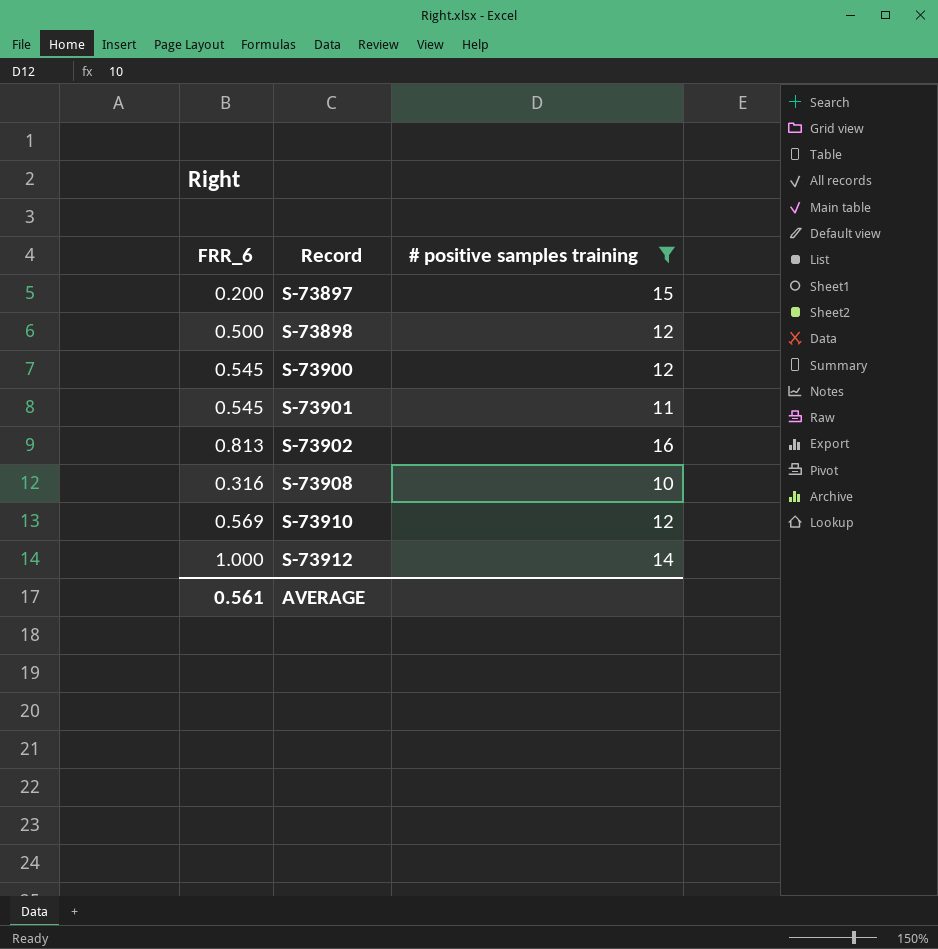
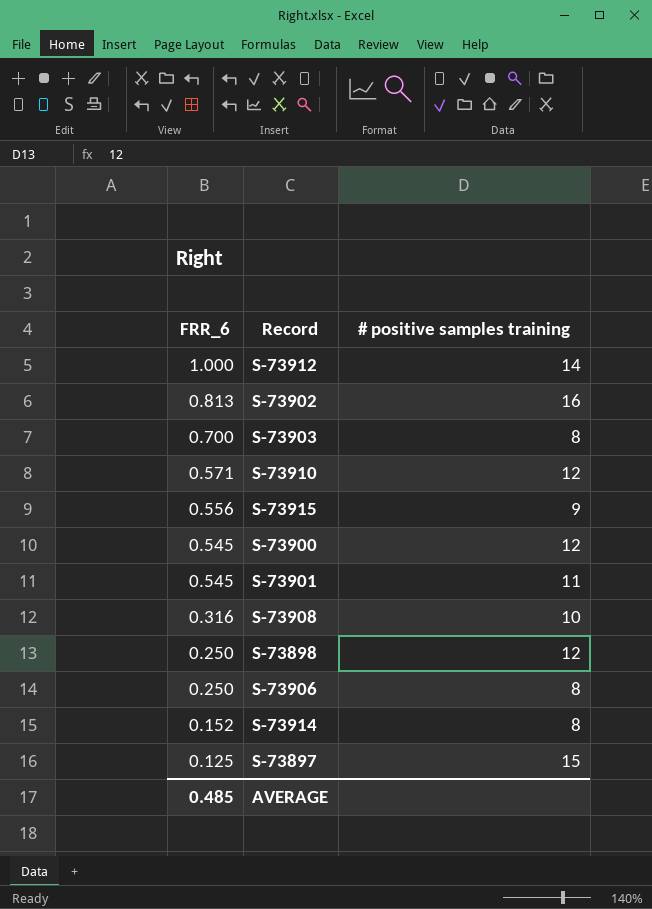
filter: # positive samples training >= 10 -> none
row order: Record ascending -> FRR_6 descending
S-73910 | FRR_6: 0.569 -> 0.571
S-73898 | FRR_6: 0.500 -> 0.250
S-73897 | FRR_6: 0.200 -> 0.125
AVERAGE | FRR_6: 0.561 -> 0.485

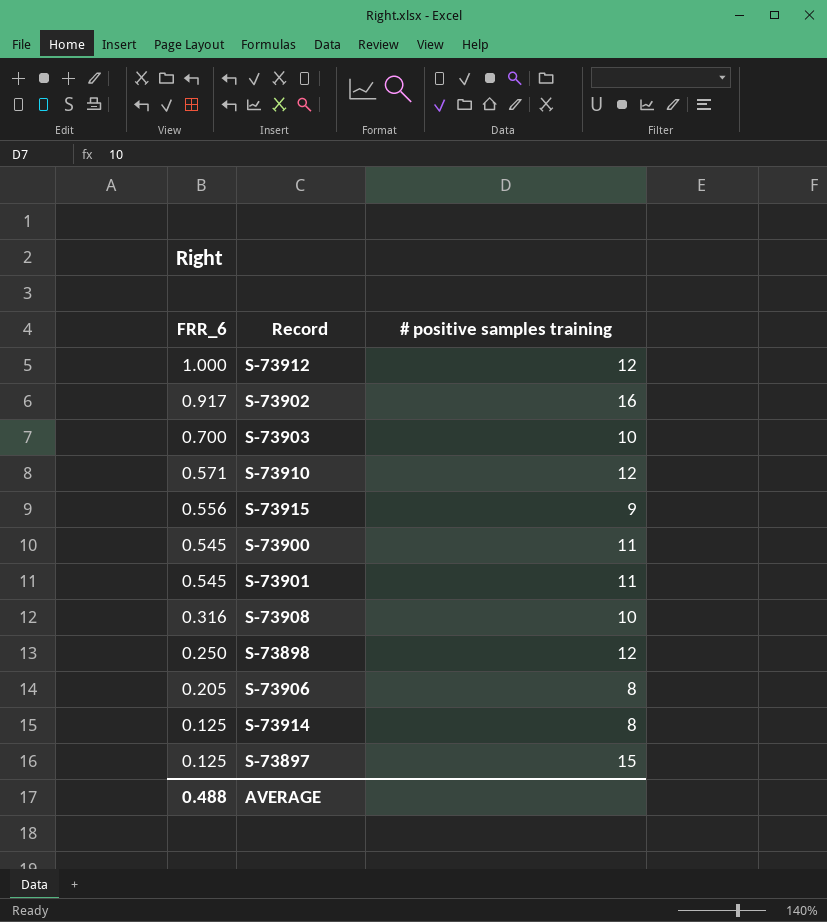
S-73912 | # positive samples training: 14 -> 12
S-73902 | FRR_6: 0.813 -> 0.917
S-73903 | # positive samples training: 8 -> 10
S-73900 | # positive samples training: 12 -> 11
S-73906 | FRR_6: 0.250 -> 0.205
S-73914 | FRR_6: 0.152 -> 0.125
AVERAGE | FRR_6: 0.485 -> 0.488

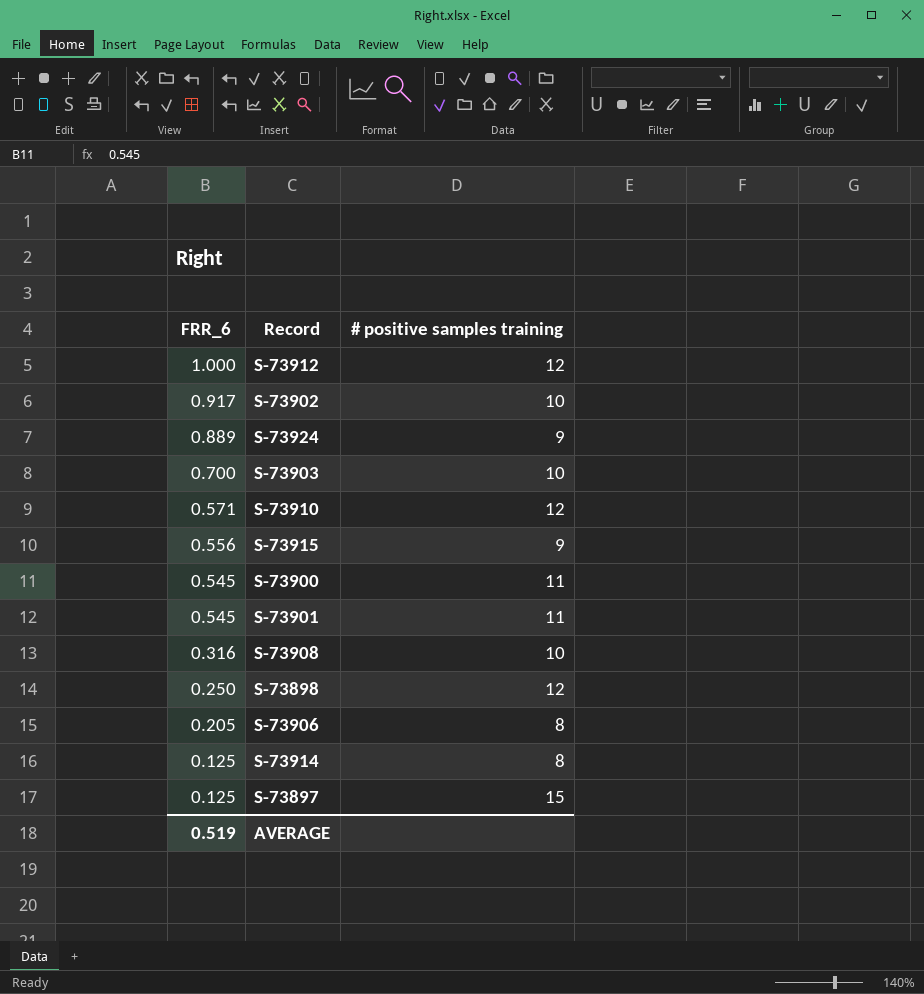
S-73902 | # positive samples training: 16 -> 10
row S-73924: none -> 0.889 | 9
AVERAGE | FRR_6: 0.488 -> 0.519

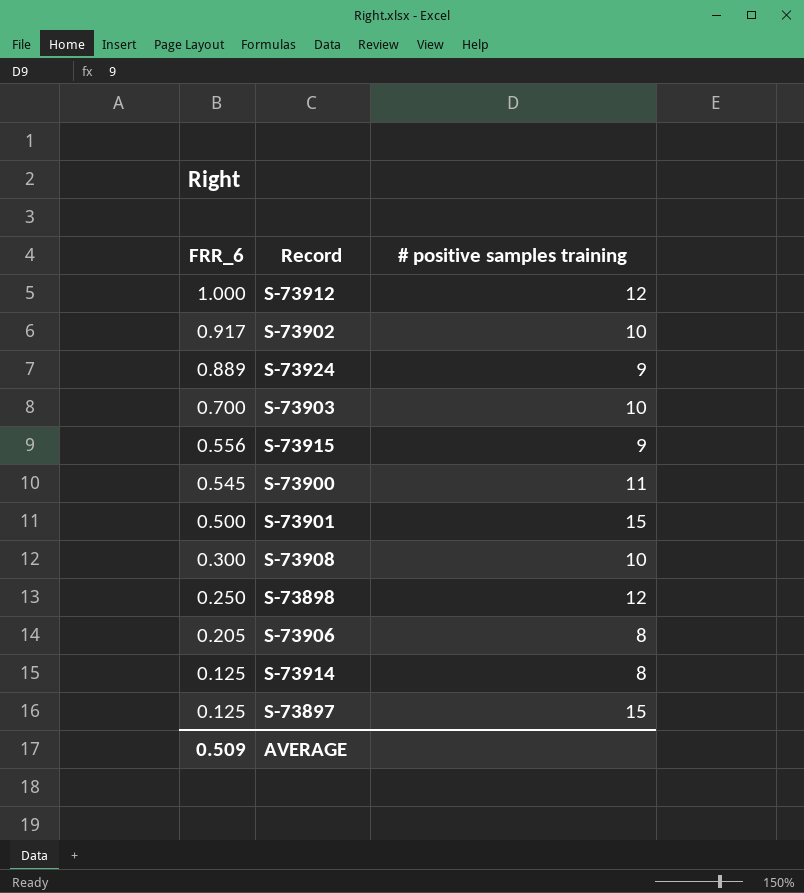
row S-73910: 0.571 | 12 -> none
S-73901 | FRR_6: 0.545 -> 0.500
S-73901 | # positive samples training: 11 -> 15
S-73908 | FRR_6: 0.316 -> 0.300
AVERAGE | FRR_6: 0.519 -> 0.509

